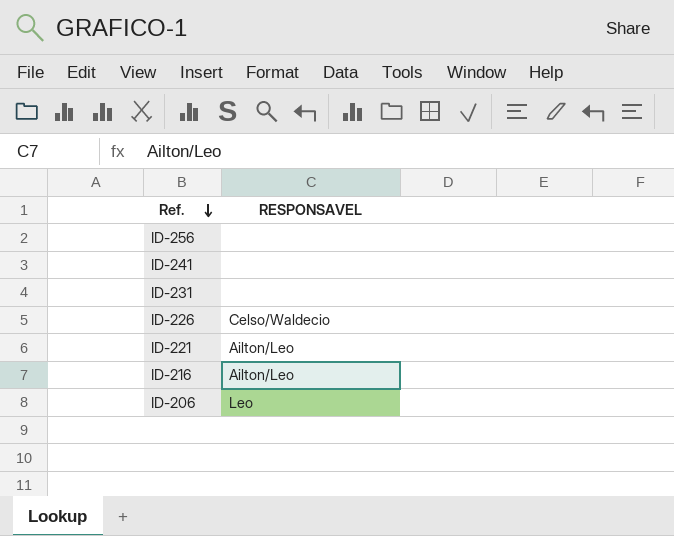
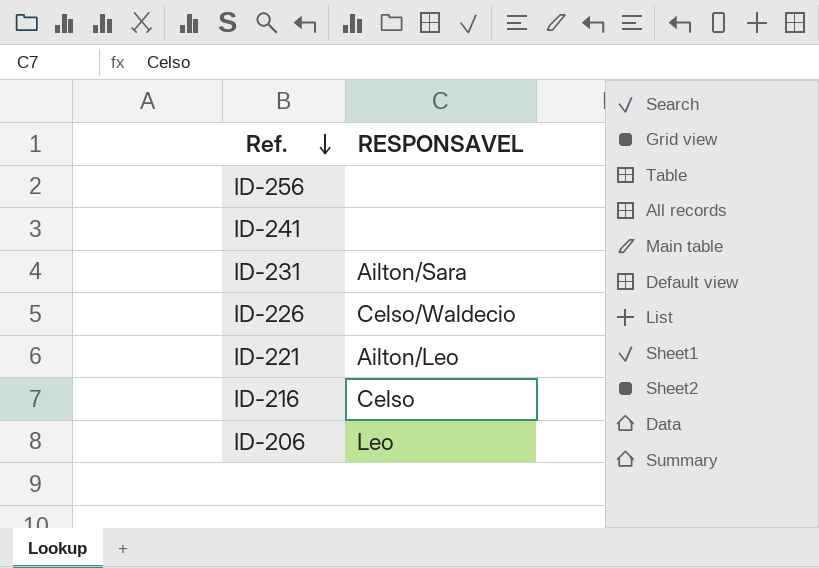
ID-231 | RESPONSAVEL: none -> Ailton/Sara
ID-216 | RESPONSAVEL: Ailton/Leo -> Celso

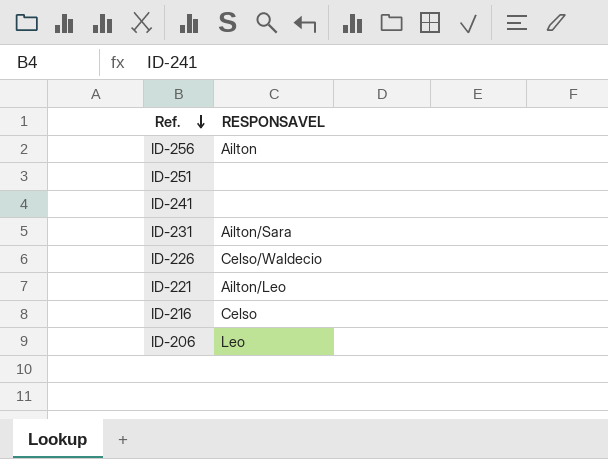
ID-256 | RESPONSAVEL: none -> Ailton
row ID-251: none -> none

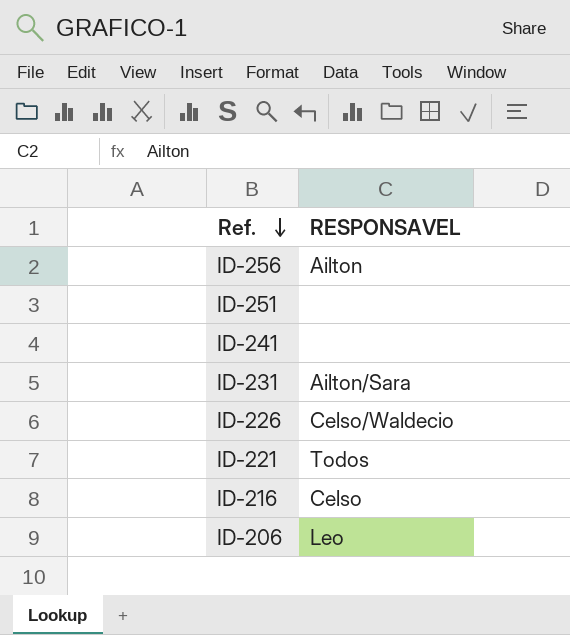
ID-221 | RESPONSAVEL: Ailton/Leo -> Todos

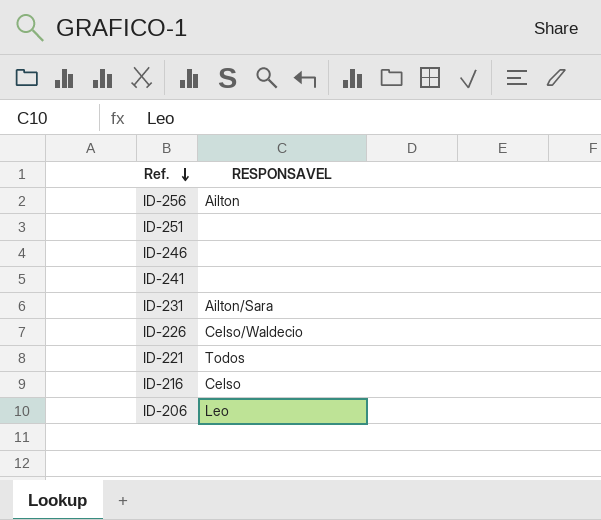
row ID-246: none -> none

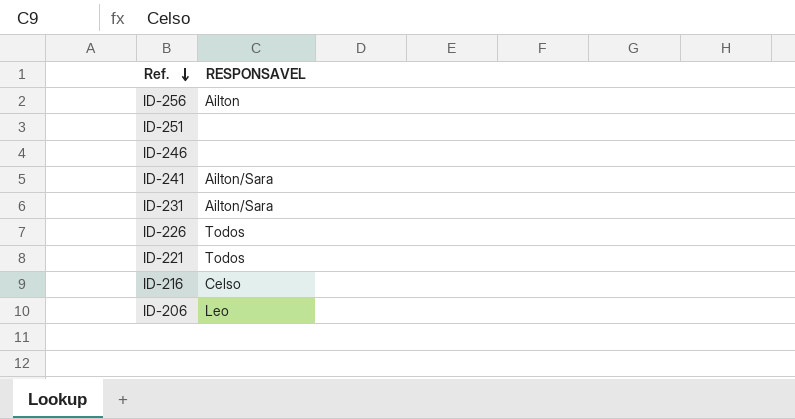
ID-241 | RESPONSAVEL: none -> Ailton/Sara
ID-226 | RESPONSAVEL: Celso/Waldecio -> Todos

